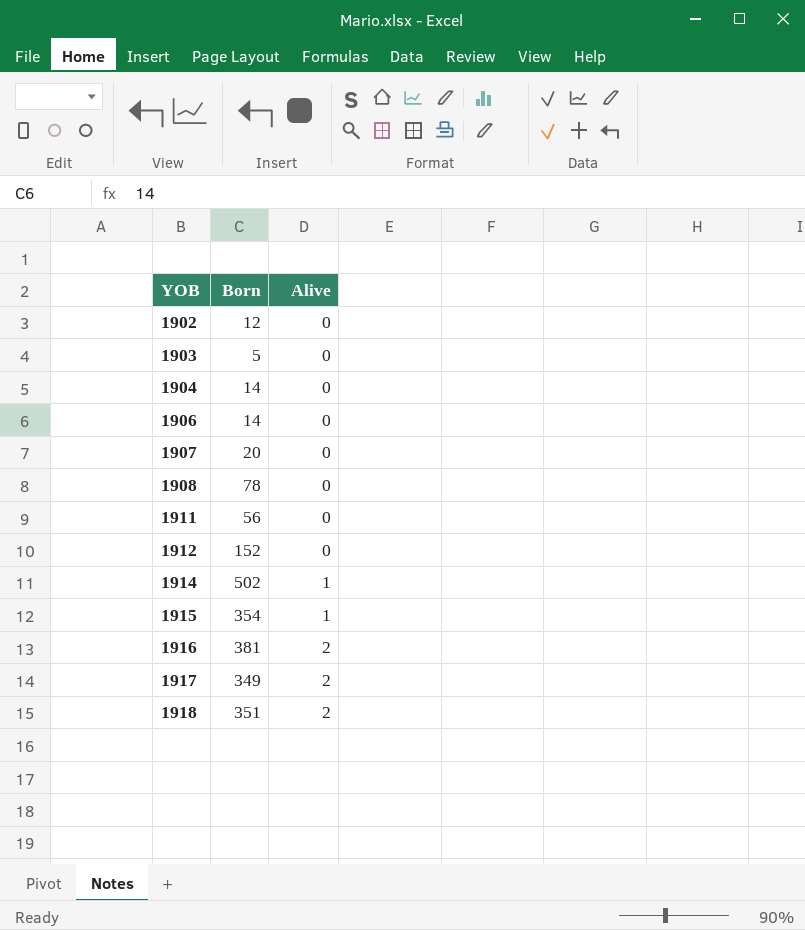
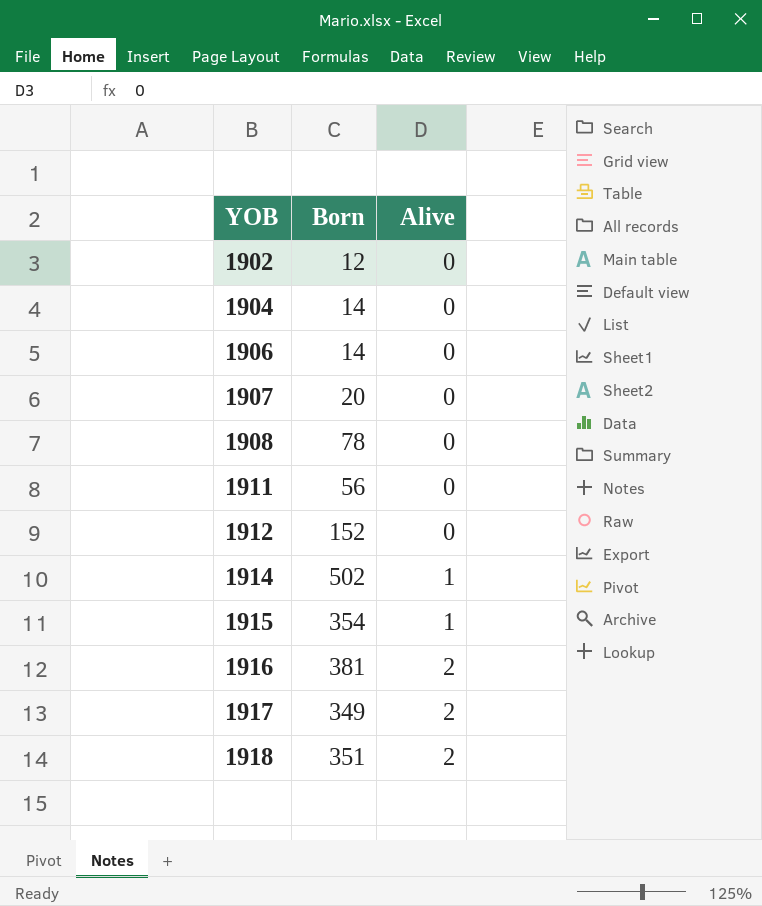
row 1903: 5 | 0 -> none

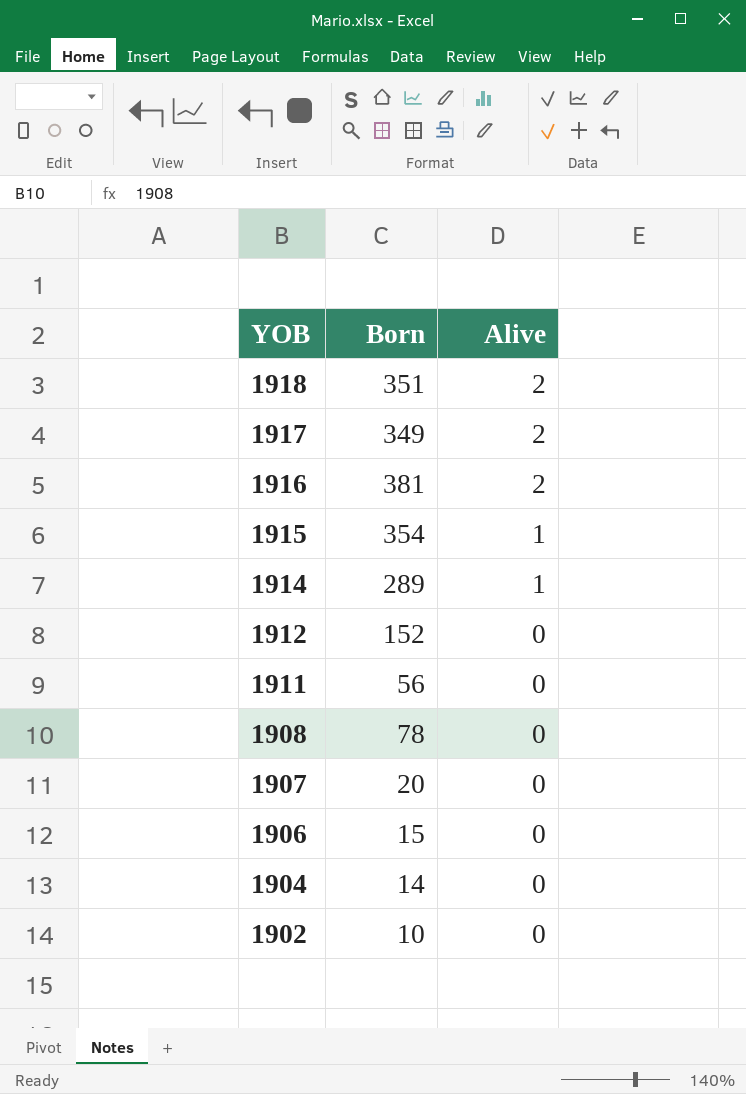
row order: YOB ascending -> YOB descending
1914 | Born: 502 -> 289
1906 | Born: 14 -> 15
1902 | Born: 12 -> 10

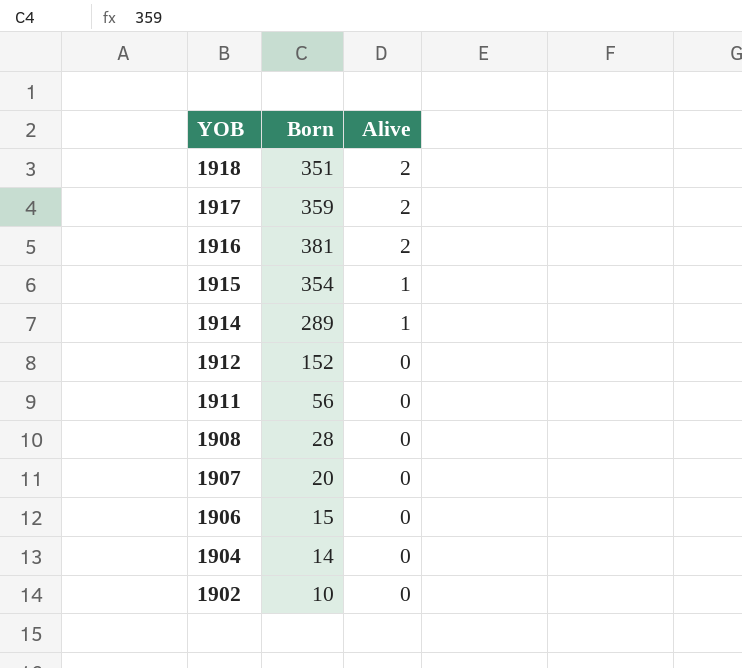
1917 | Born: 349 -> 359
1908 | Born: 78 -> 28

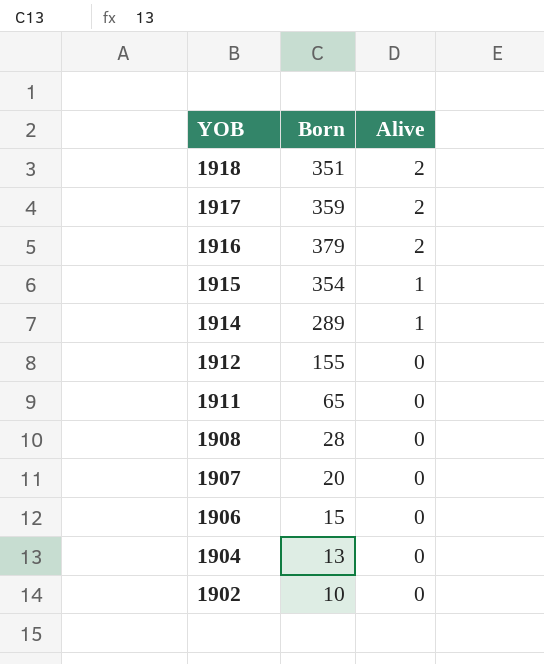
1916 | Born: 381 -> 379
1912 | Born: 152 -> 155
1911 | Born: 56 -> 65
1904 | Born: 14 -> 13

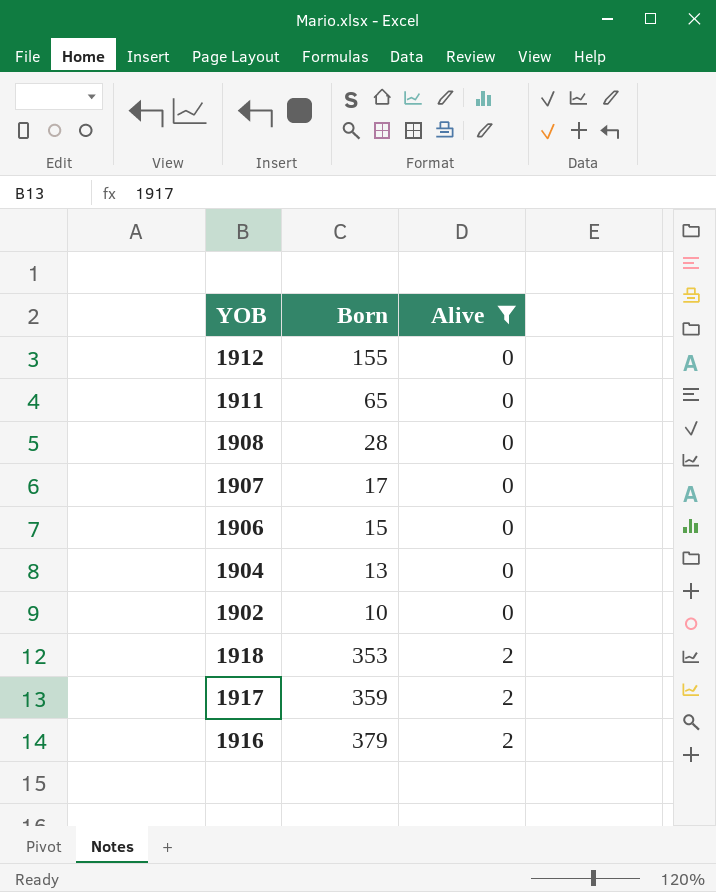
filter: none -> Alive != 1
row order: YOB descending -> Alive ascending
1907 | Born: 20 -> 17
1918 | Born: 351 -> 353

